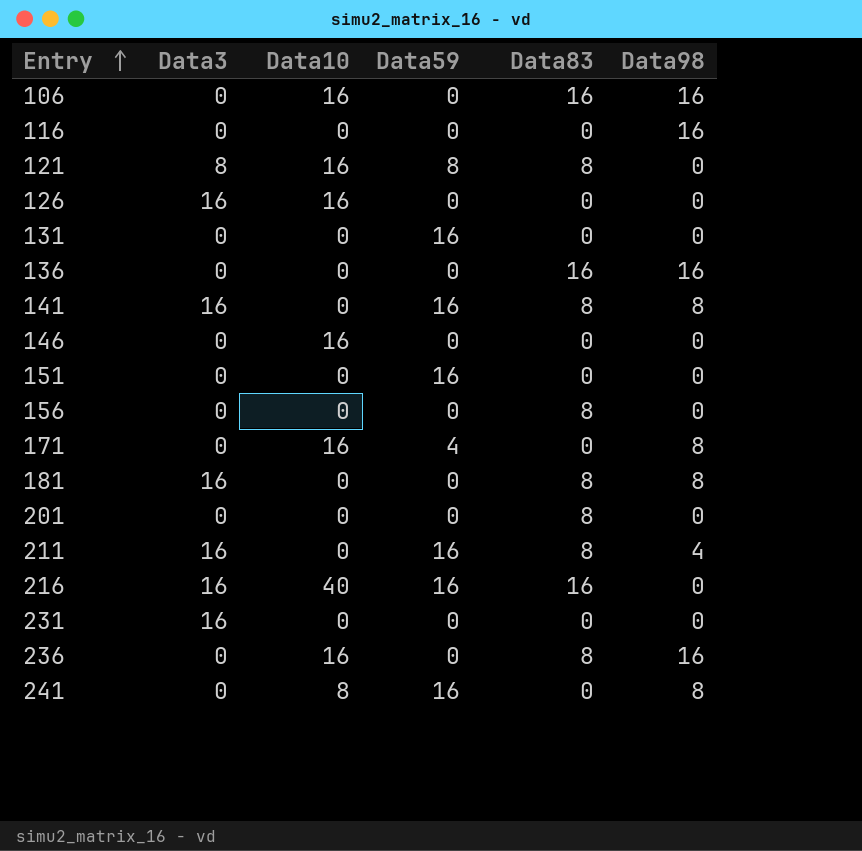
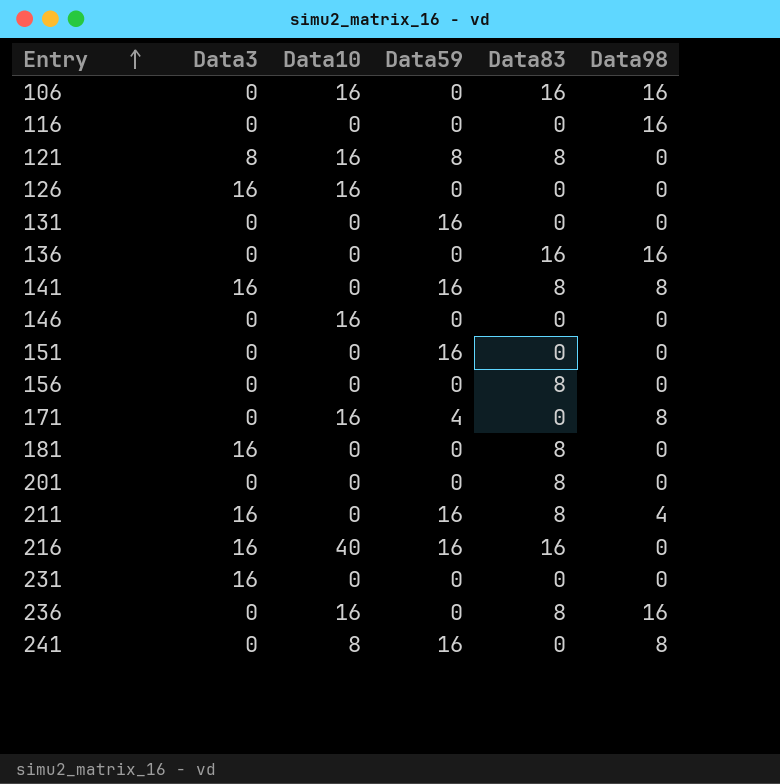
181 | Data98: 8 -> 0

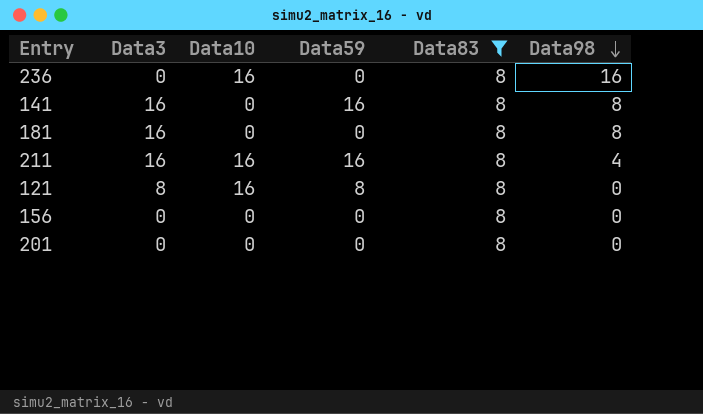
filter: none -> Data83 = 8
row order: Entry ascending -> Data98 descending
181 | Data98: 0 -> 8
211 | Data10: 0 -> 16

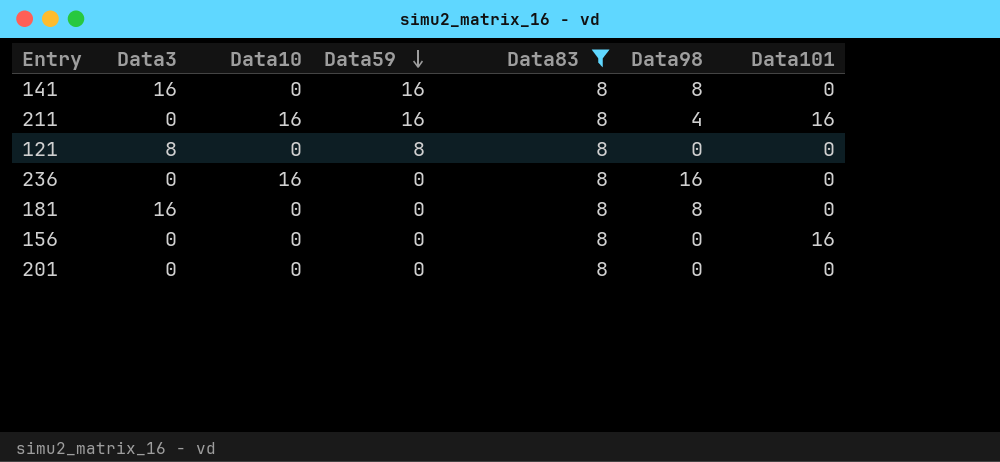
row order: Data98 descending -> Data59 descending
column Data101 | position: none -> 7
211 | Data3: 16 -> 0
121 | Data10: 16 -> 0

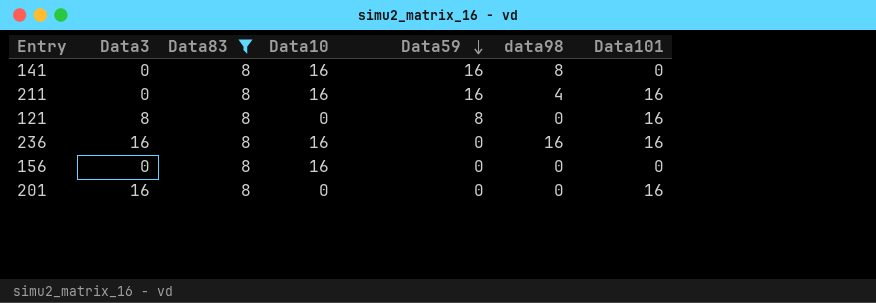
column Data83 | position: 5 -> 3
column name: Data98 -> data98
row 181: 16 | 0 | 0 | 8 | 8 | 0 -> none
141 | Data3: 16 -> 0
141 | Data10: 0 -> 16
121 | Data101: 0 -> 16
236 | Data3: 0 -> 16
236 | Data101: 0 -> 16
156 | Data10: 0 -> 16
156 | Data101: 16 -> 0
201 | Data3: 0 -> 16
201 | Data101: 0 -> 16

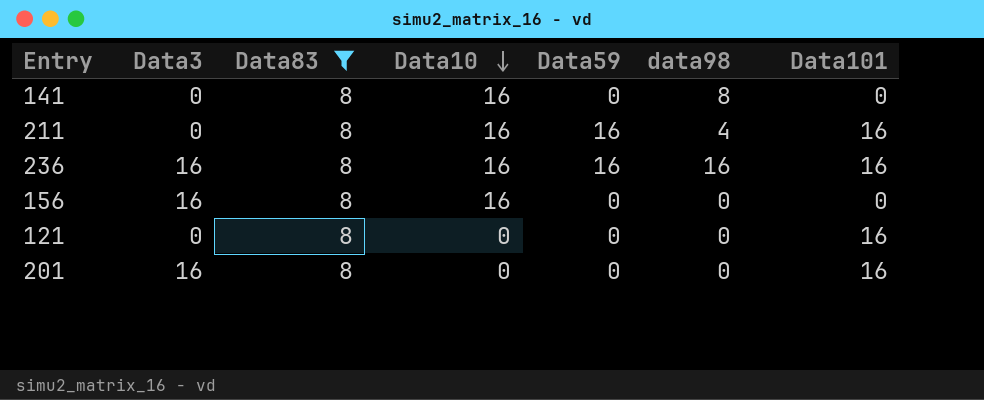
row order: Data59 descending -> Data10 descending
141 | Data59: 16 -> 0
236 | Data59: 0 -> 16
156 | Data3: 0 -> 16
121 | Data3: 8 -> 0
121 | Data59: 8 -> 0

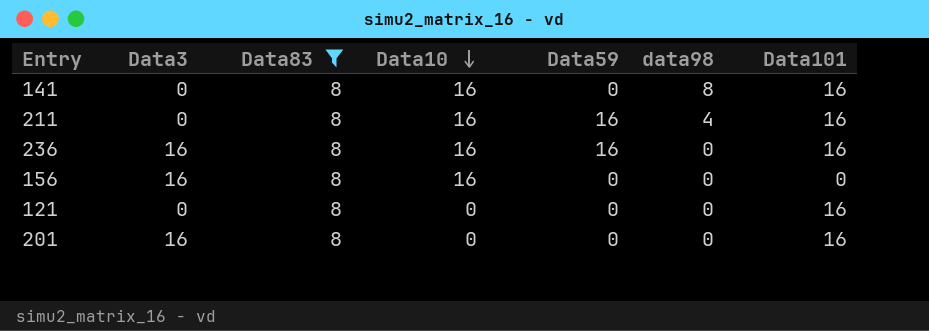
141 | Data101: 0 -> 16
236 | data98: 16 -> 0

